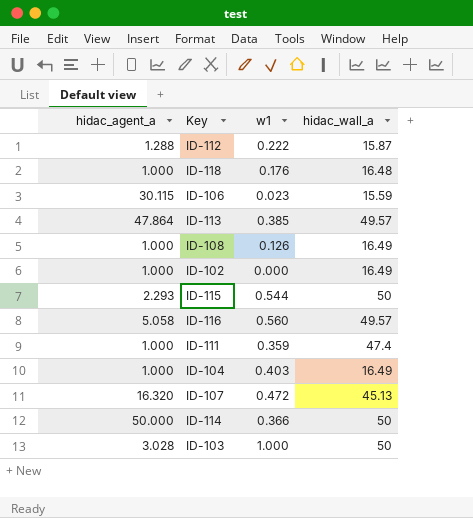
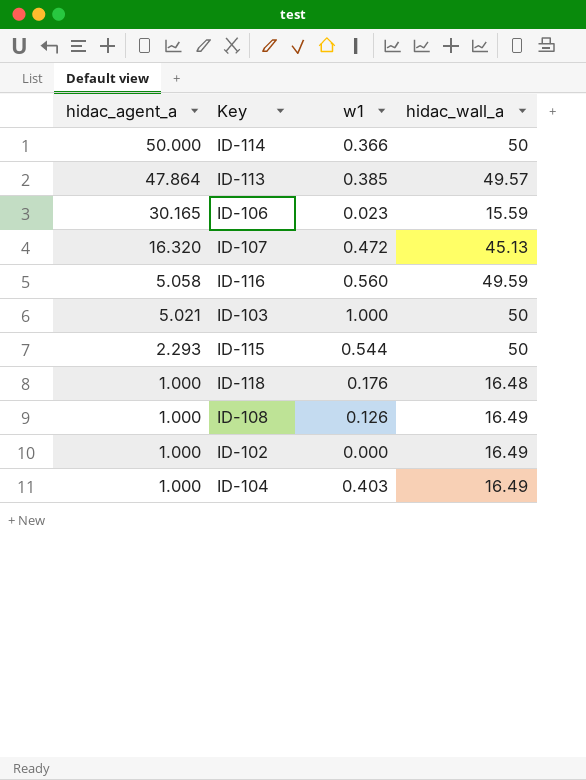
row order: none -> hidac_agent_a descending
row ID-112: 1.288 | 0.222 | 15.87 -> none
row ID-111: 1.000 | 0.359 | 47.4 -> none
ID-106 | hidac_agent_a: 30.115 -> 30.165
ID-116 | hidac_wall_a: 49.57 -> 49.59
ID-103 | hidac_agent_a: 3.028 -> 5.021

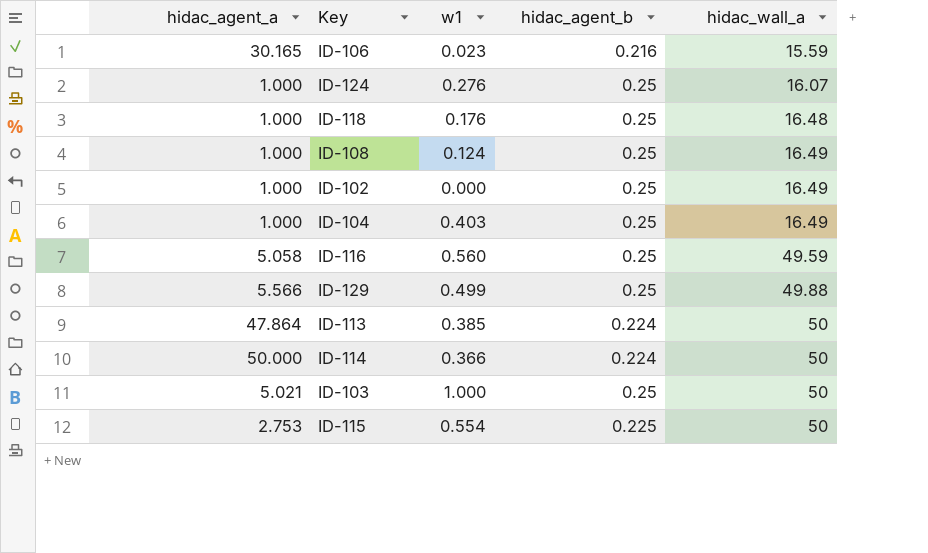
row order: hidac_agent_a descending -> hidac_wall_a ascending
column hidac_agent_b | position: none -> 4
row ID-107: 16.320 | 0.472 | 45.13 -> none
row ID-124: none -> 1.000 | 0.276 | 0.25 | 16.07
ID-108 | w1: 0.126 -> 0.124
row ID-129: none -> 5.566 | 0.499 | 0.25 | 49.88
ID-113 | hidac_wall_a: 49.57 -> 50
ID-115 | hidac_agent_a: 2.293 -> 2.753
ID-115 | w1: 0.544 -> 0.554

